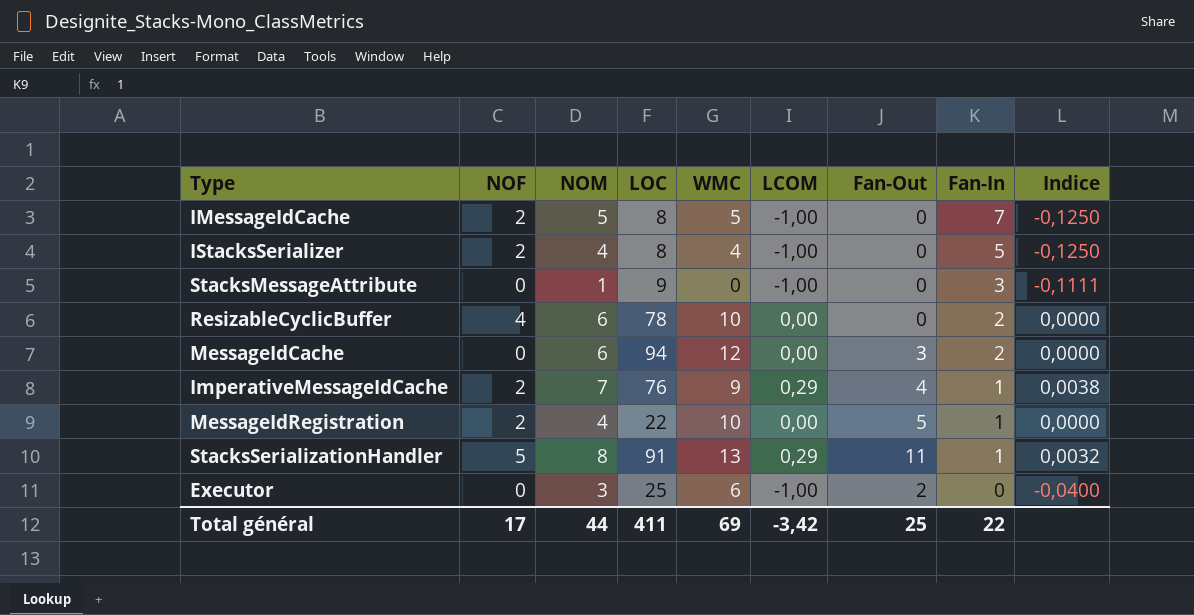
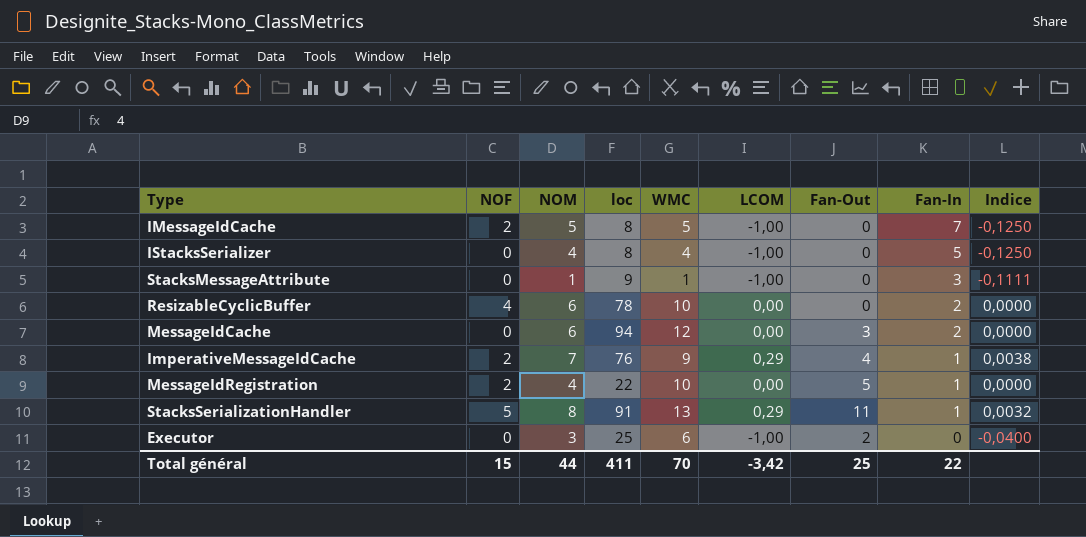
column name: LOC -> loc
IStacksSerializer | NOF: 2 -> 0
StacksMessageAttribute | WMC: 0 -> 1
Total général | NOF: 17 -> 15
Total général | WMC: 69 -> 70

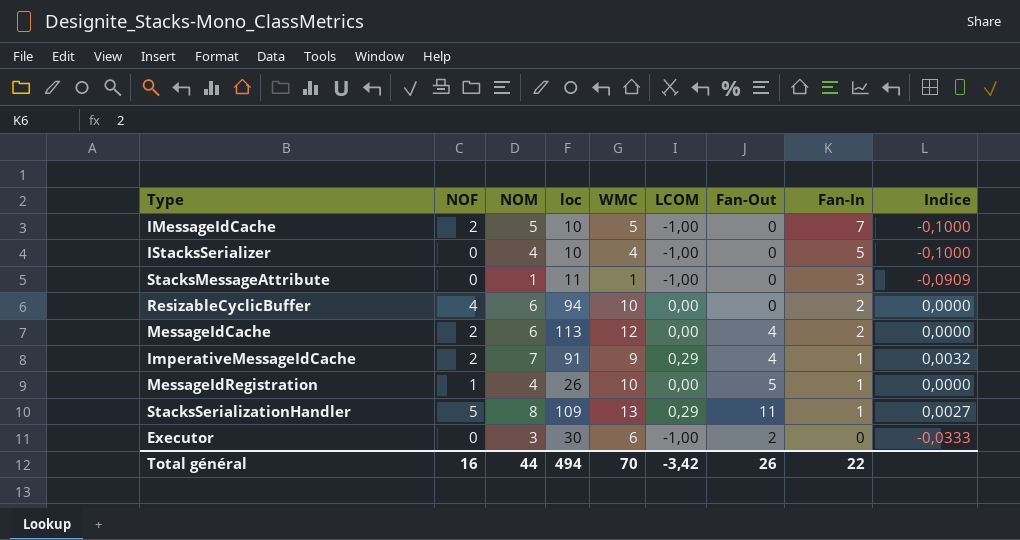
IMessageIdCache | loc: 8 -> 10
IMessageIdCache | Indice: -0,1250 -> -0,1000
IStacksSerializer | loc: 8 -> 10
IStacksSerializer | Indice: -0,1250 -> -0,1000
StacksMessageAttribute | loc: 9 -> 11
StacksMessageAttribute | Indice: -0,1111 -> -0,0909
ResizableCyclicBuffer | loc: 78 -> 94
MessageIdCache | NOF: 0 -> 2
MessageIdCache | loc: 94 -> 113
MessageIdCache | Fan-Out: 3 -> 4
ImperativeMessageIdCache | loc: 76 -> 91
ImperativeMessageIdCache | Indice: 0,0038 -> 0,0032
MessageIdRegistration | NOF: 2 -> 1
MessageIdRegistration | loc: 22 -> 26
StacksSerializationHandler | loc: 91 -> 109
StacksSerializationHandler | Indice: 0,0032 -> 0,0027
Executor | loc: 25 -> 30
Executor | Indice: -0,0400 -> -0,0333
Total général | NOF: 15 -> 16
Total général | loc: 411 -> 494
Total général | Fan-Out: 25 -> 26

